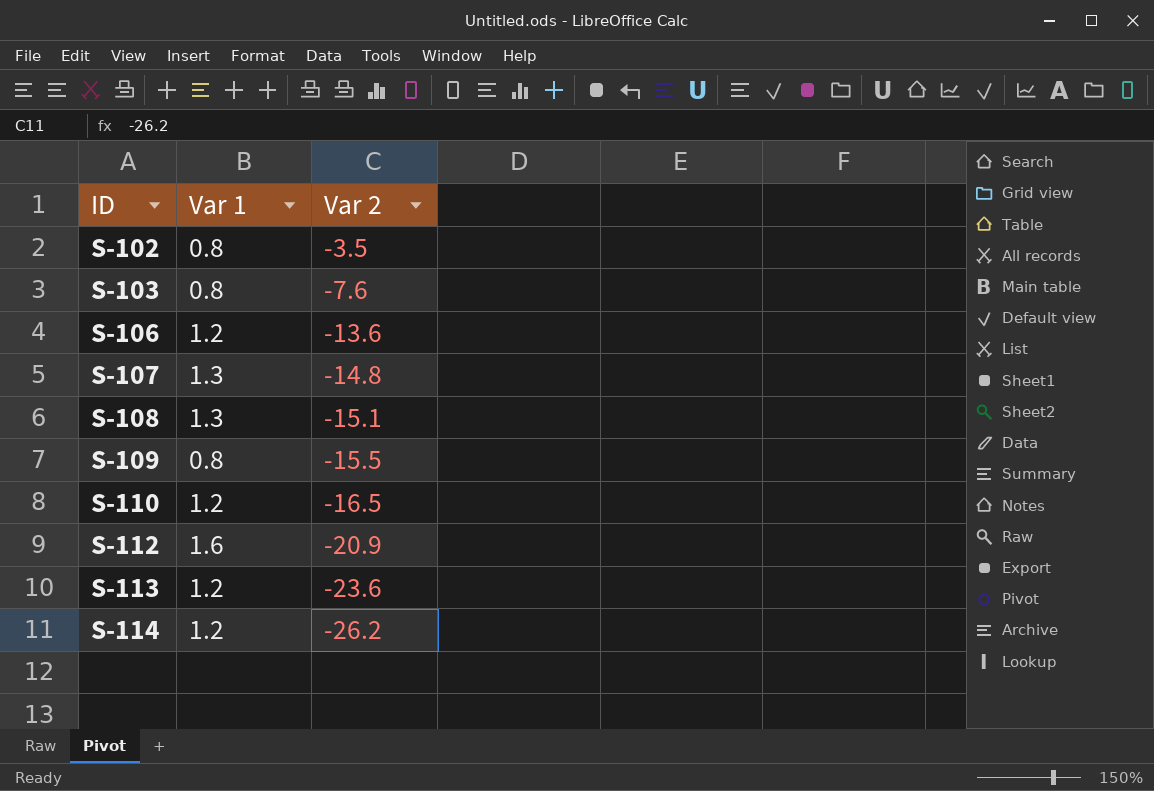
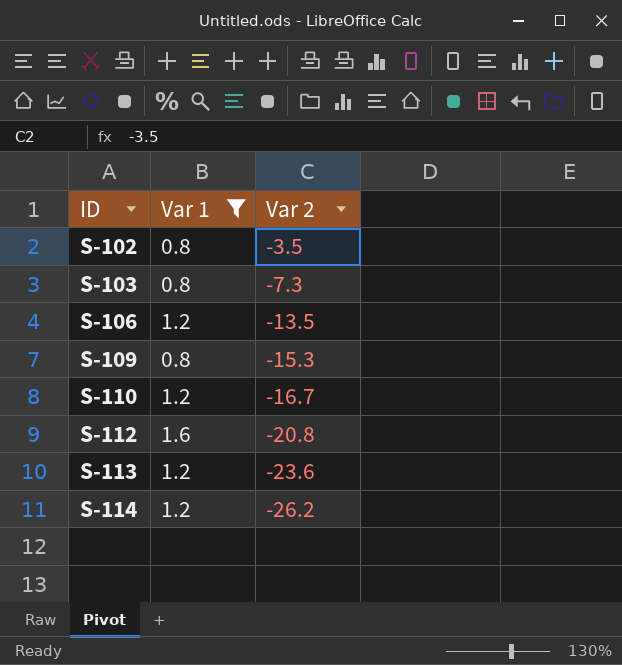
filter: none -> Var 1 != 1.3
S-103 | Var 2: -7.6 -> -7.3
S-106 | Var 2: -13.6 -> -13.5
S-109 | Var 2: -15.5 -> -15.3
S-110 | Var 2: -16.5 -> -16.7
S-112 | Var 2: -20.9 -> -20.8

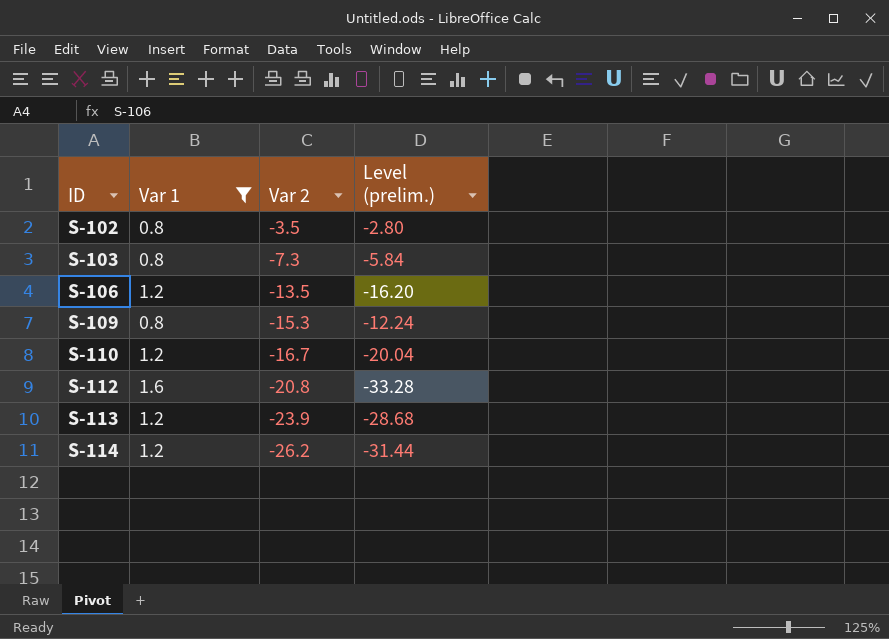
column Level (prelim.) | formula: none -> [Var 1] * [Var 2]
S-113 | Var 2: -23.6 -> -23.9

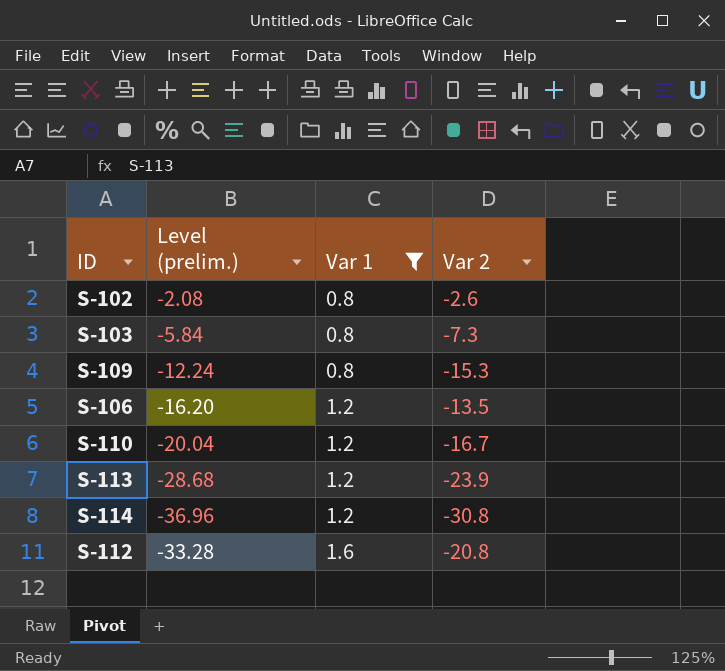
row order: ID ascending -> Var 1 ascending
column Level (prelim.) | position: 4 -> 2
S-102 | Level (prelim.): -2.80 -> -2.08
S-102 | Var 2: -3.5 -> -2.6
S-114 | Level (prelim.): -31.44 -> -36.96
S-114 | Var 2: -26.2 -> -30.8

